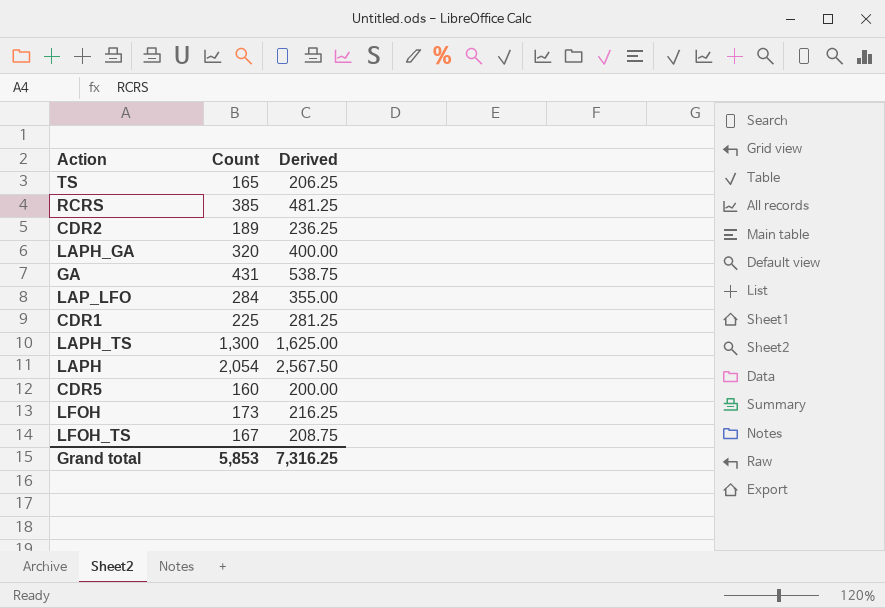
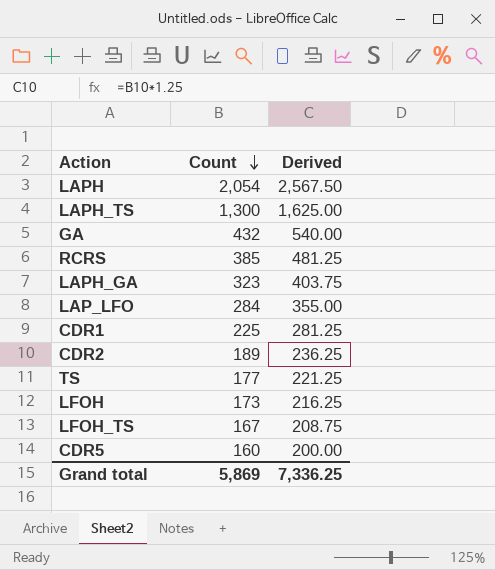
row order: none -> Count descending
GA | Count: 431 -> 432
GA | Derived: 538.75 -> 540.00
LAPH_GA | Count: 320 -> 323
LAPH_GA | Derived: 400.00 -> 403.75
TS | Count: 165 -> 177
TS | Derived: 206.25 -> 221.25
Grand total | Count: 5,853 -> 5,869
Grand total | Derived: 7,316.25 -> 7,336.25

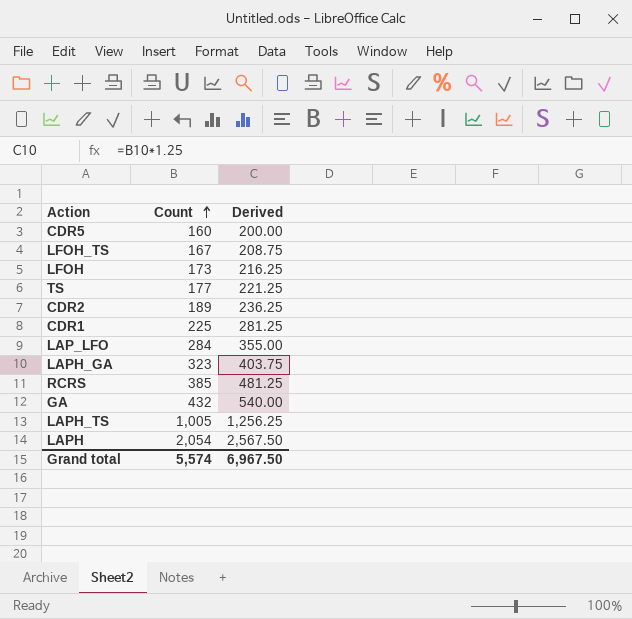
row order: Count descending -> Count ascending
LAPH_TS | Count: 1,300 -> 1,005
LAPH_TS | Derived: 1,625.00 -> 1,256.25
Grand total | Count: 5,869 -> 5,574
Grand total | Derived: 7,336.25 -> 6,967.50

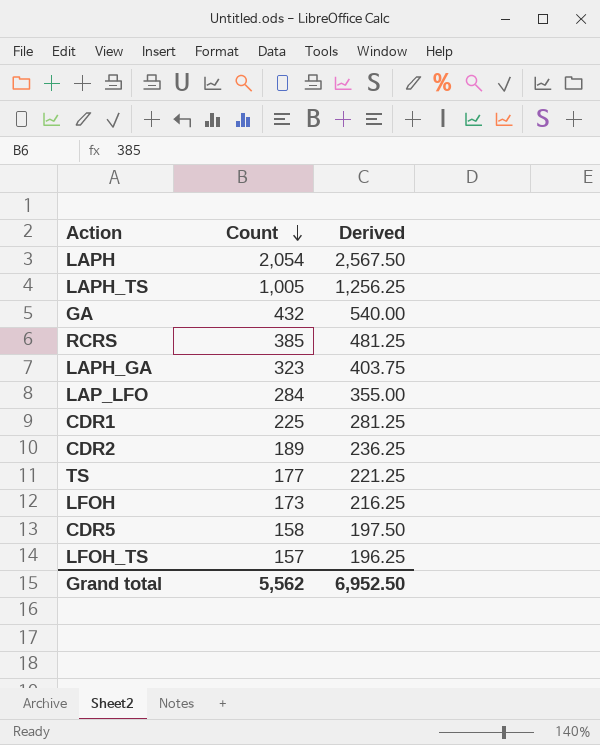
row order: Count ascending -> Count descending
CDR5 | Count: 160 -> 158
CDR5 | Derived: 200.00 -> 197.50
LFOH_TS | Count: 167 -> 157
LFOH_TS | Derived: 208.75 -> 196.25
Grand total | Count: 5,574 -> 5,562
Grand total | Derived: 6,967.50 -> 6,952.50

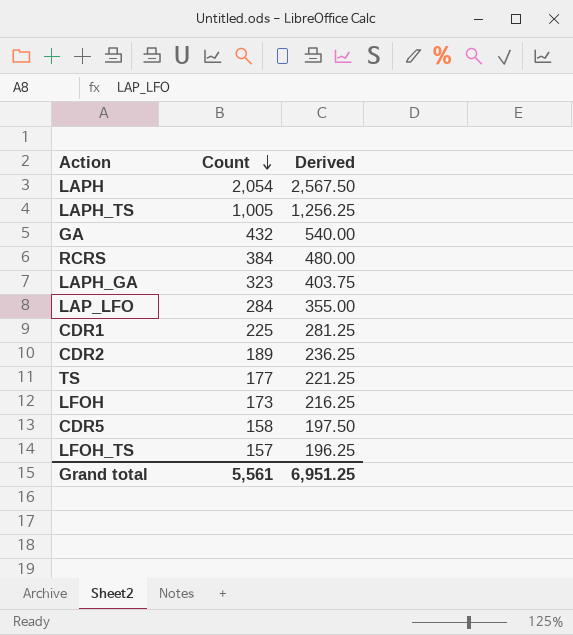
RCRS | Count: 385 -> 384
RCRS | Derived: 481.25 -> 480.00
Grand total | Count: 5,562 -> 5,561
Grand total | Derived: 6,952.50 -> 6,951.25

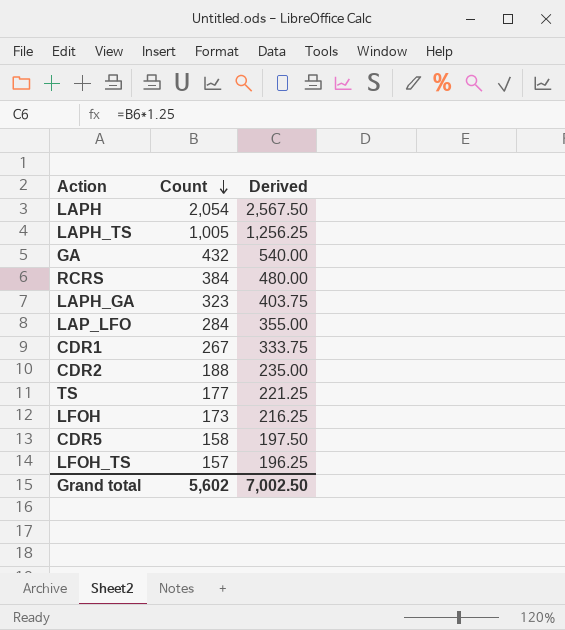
CDR1 | Count: 225 -> 267
CDR1 | Derived: 281.25 -> 333.75
CDR2 | Count: 189 -> 188
CDR2 | Derived: 236.25 -> 235.00
Grand total | Count: 5,561 -> 5,602
Grand total | Derived: 6,951.25 -> 7,002.50

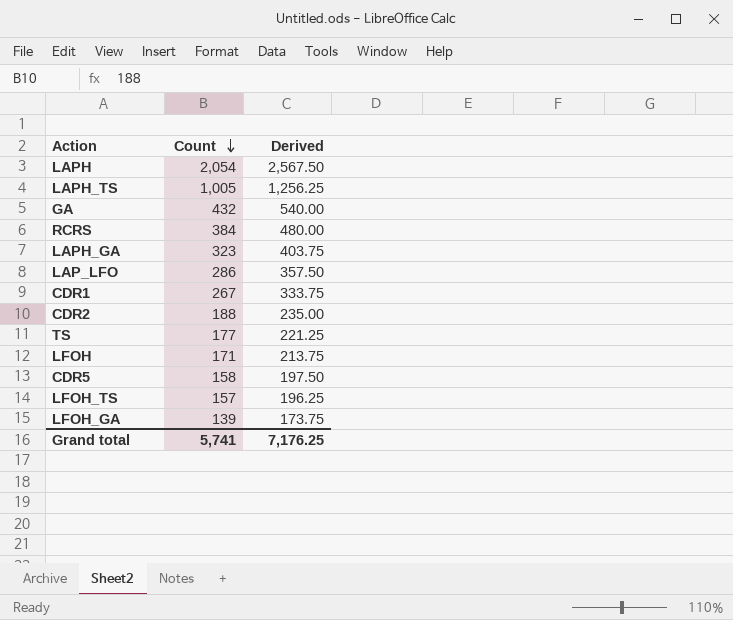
LAP_LFO | Count: 284 -> 286
LAP_LFO | Derived: 355.00 -> 357.50
LFOH | Count: 173 -> 171
LFOH | Derived: 216.25 -> 213.75
row LFOH_GA: none -> 139 | 173.75
Grand total | Count: 5,602 -> 5,741
Grand total | Derived: 7,002.50 -> 7,176.25

